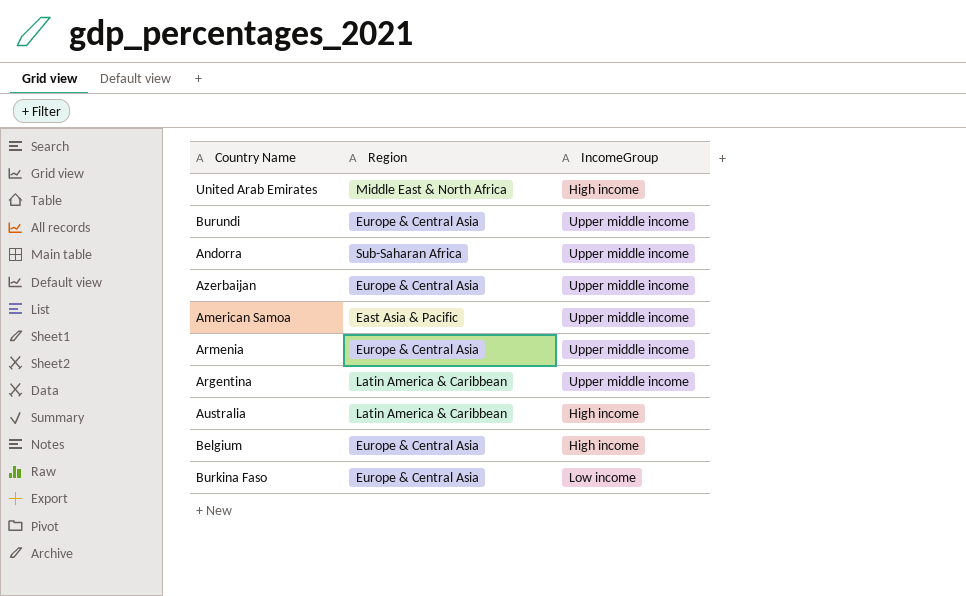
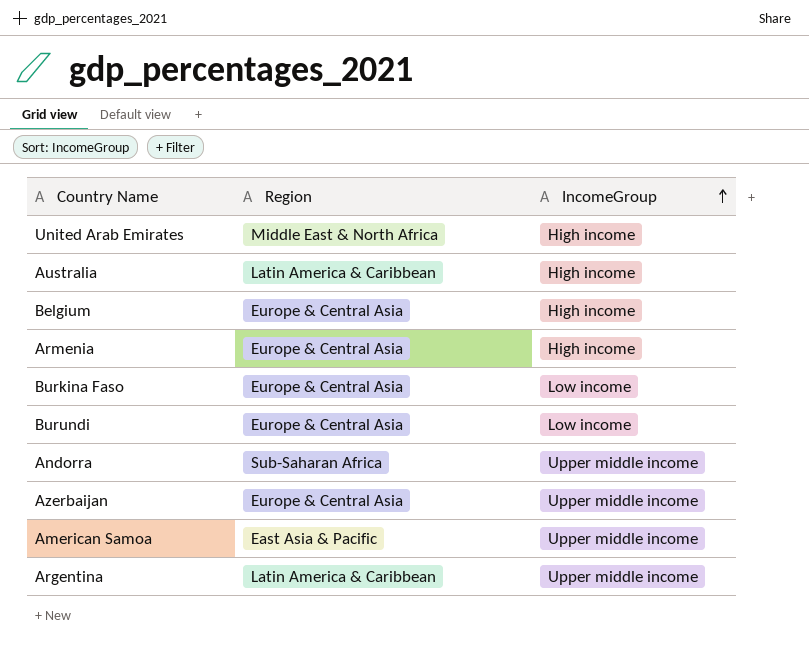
row order: none -> IncomeGroup ascending
Armenia | IncomeGroup: Upper middle income -> High income
Burundi | IncomeGroup: Upper middle income -> Low income

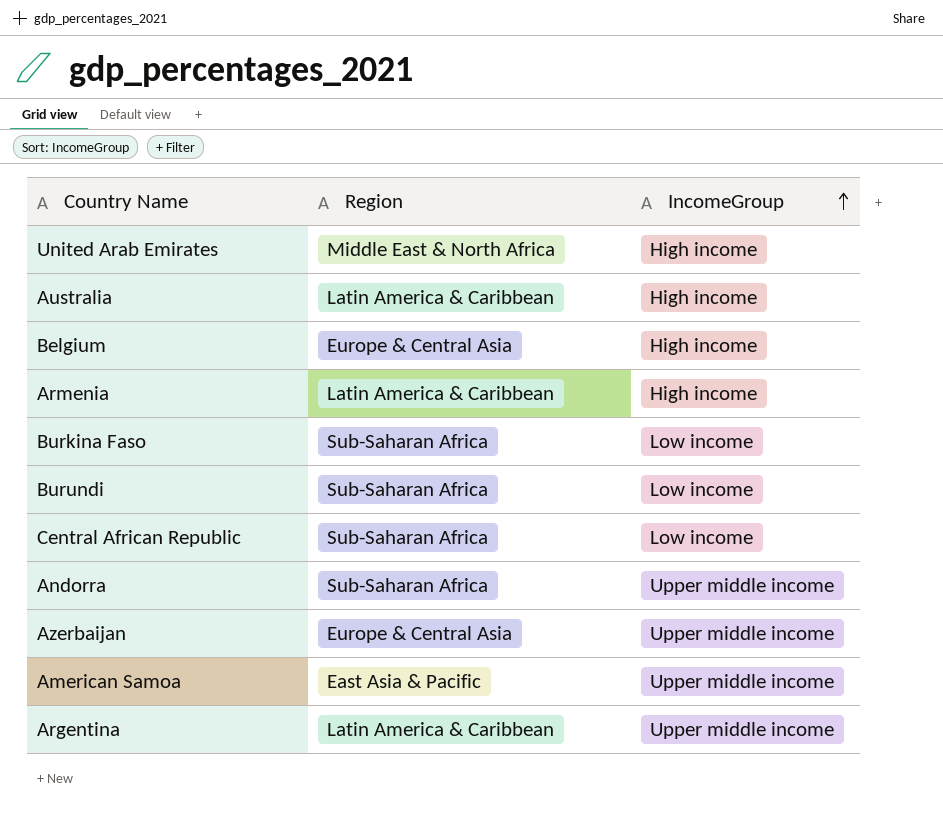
Armenia | Region: Europe & Central Asia -> Latin America & Caribbean
Burkina Faso | Region: Europe & Central Asia -> Sub-Saharan Africa
Burundi | Region: Europe & Central Asia -> Sub-Saharan Africa
row Central African Republic: none -> Sub-Saharan Africa | Low income

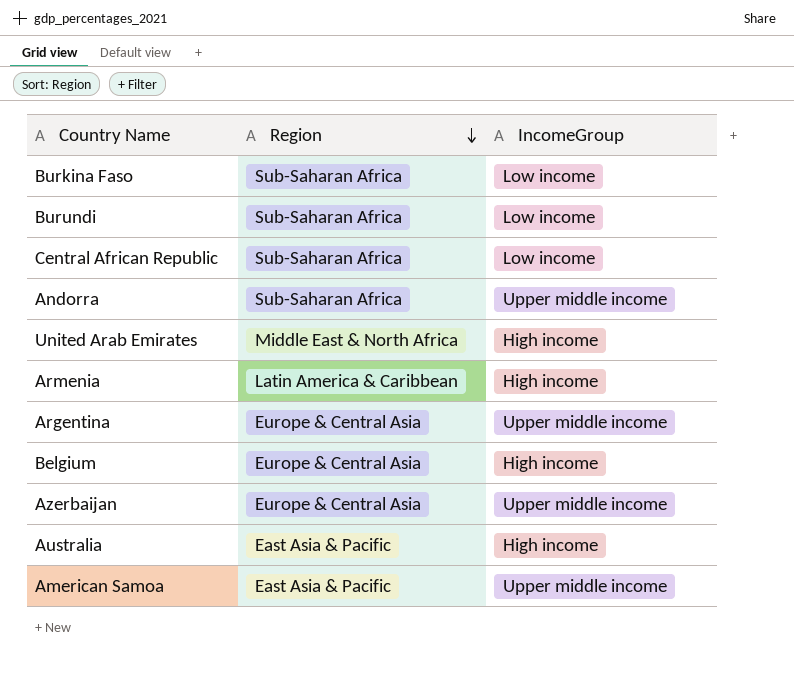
row order: IncomeGroup ascending -> Region descending
Argentina | Region: Latin America & Caribbean -> Europe & Central Asia
Australia | Region: Latin America & Caribbean -> East Asia & Pacific

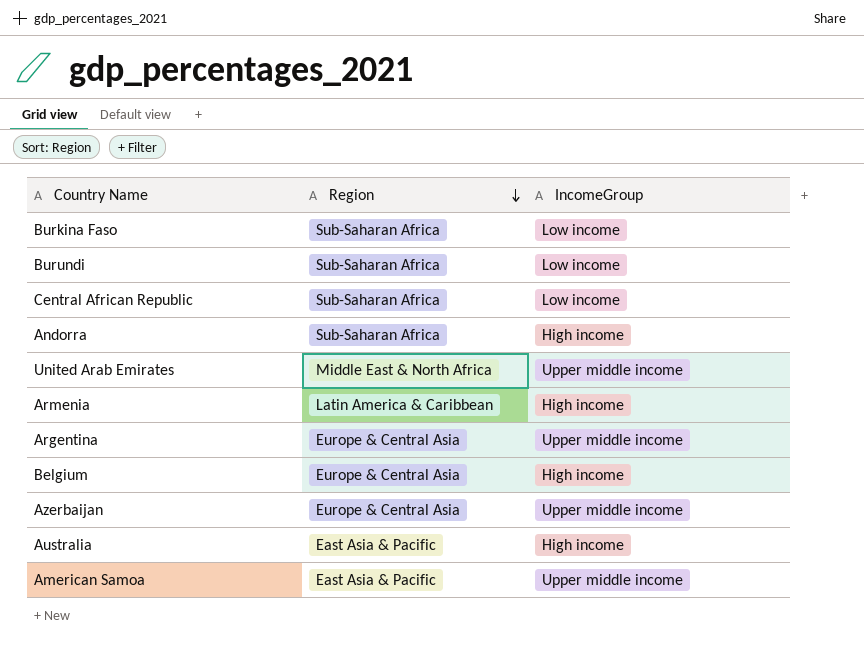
Andorra | IncomeGroup: Upper middle income -> High income
United Arab Emirates | IncomeGroup: High income -> Upper middle income

